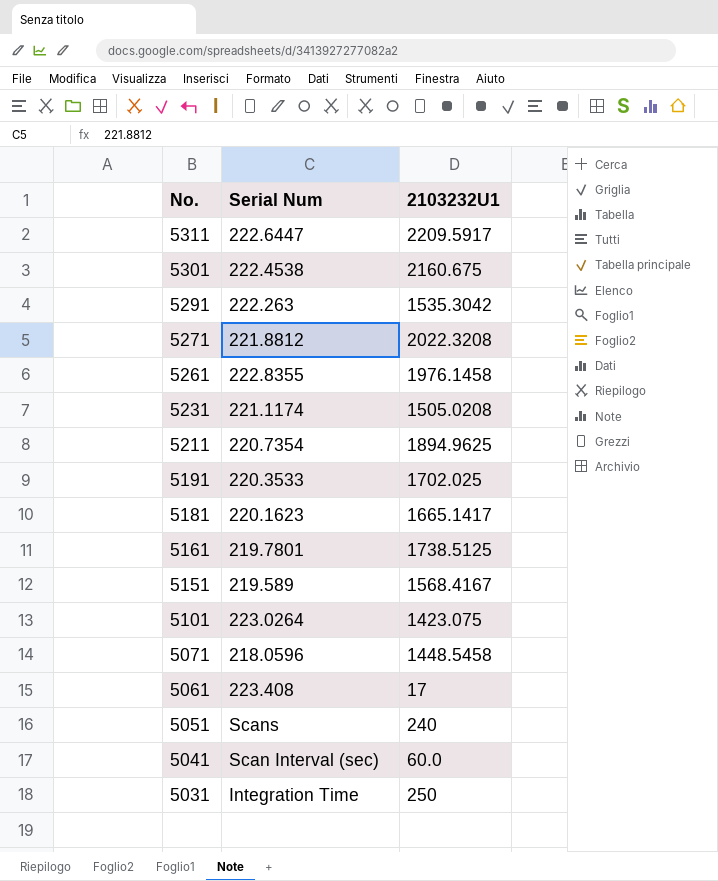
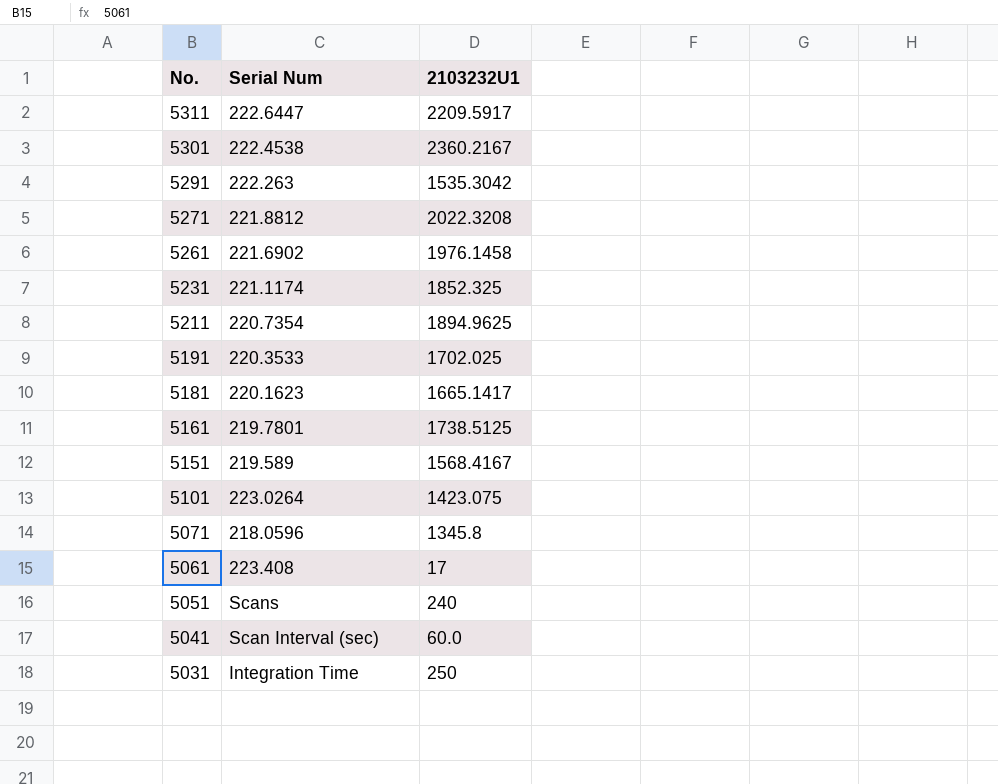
5301 | 2103232U1: 2160.675 -> 2360.2167
5261 | Serial Num: 222.8355 -> 221.6902
5231 | 2103232U1: 1505.0208 -> 1852.325
5071 | 2103232U1: 1448.5458 -> 1345.8

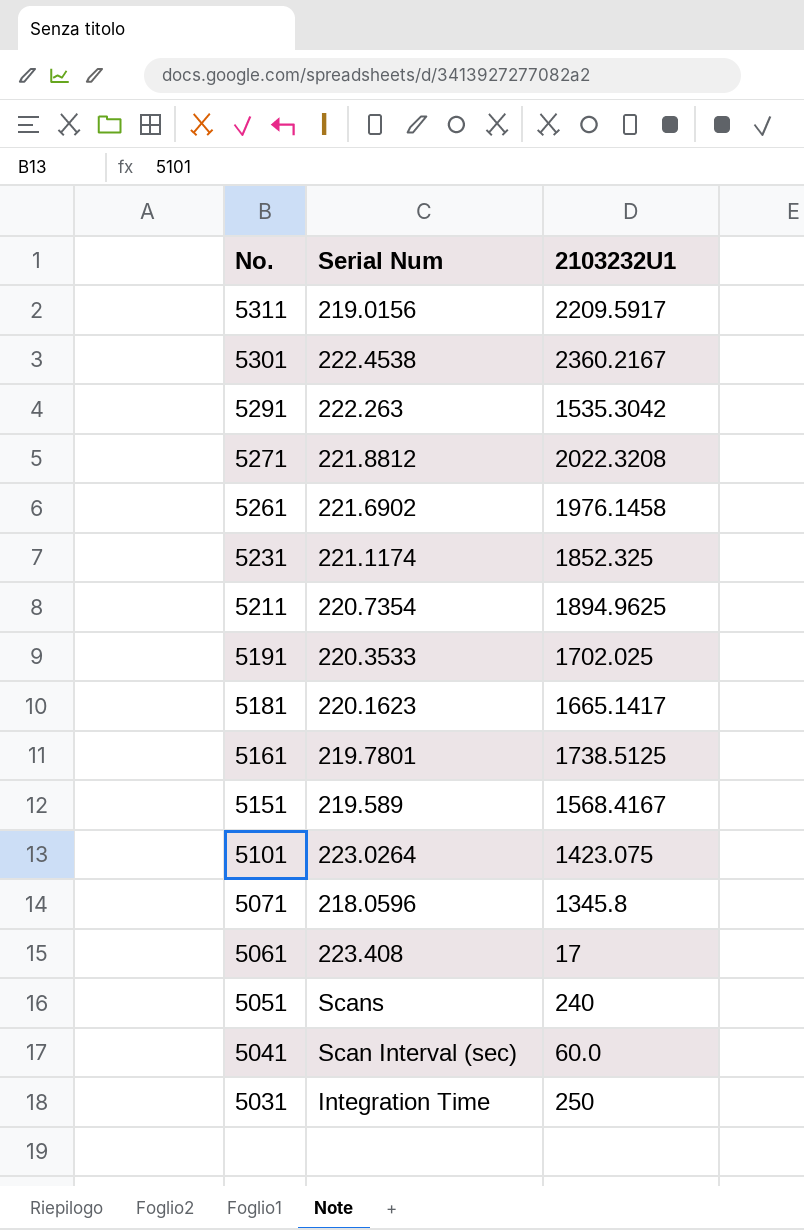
5311 | Serial Num: 222.6447 -> 219.0156

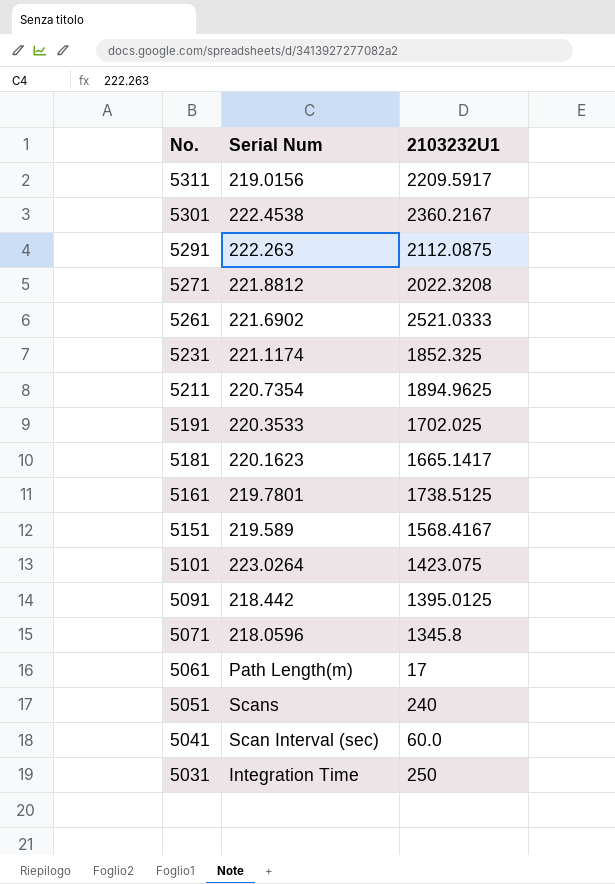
5291 | 2103232U1: 1535.3042 -> 2112.0875
5261 | 2103232U1: 1976.1458 -> 2521.0333
row 5091: none -> 218.442 | 1395.0125
5061 | Serial Num: 223.408 -> Path Length(m)

